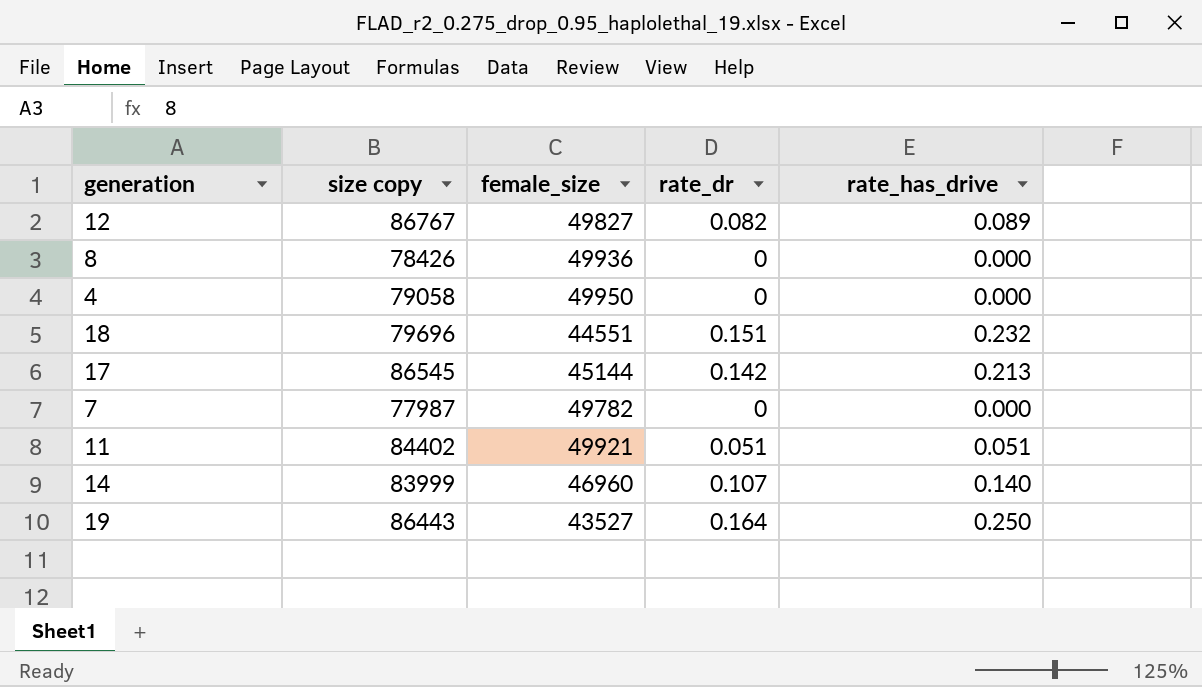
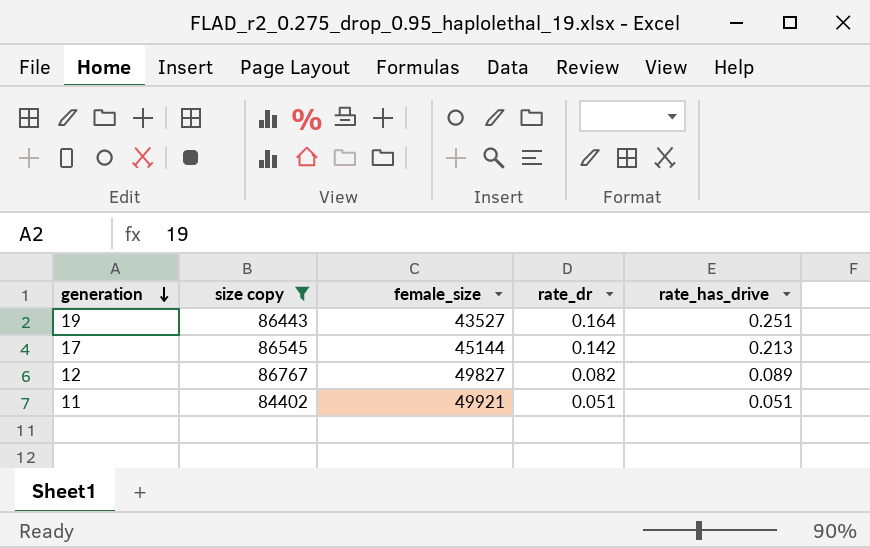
filter: none -> size copy >= 84402
row order: none -> generation descending
19 | rate_has_drive: 0.250 -> 0.251

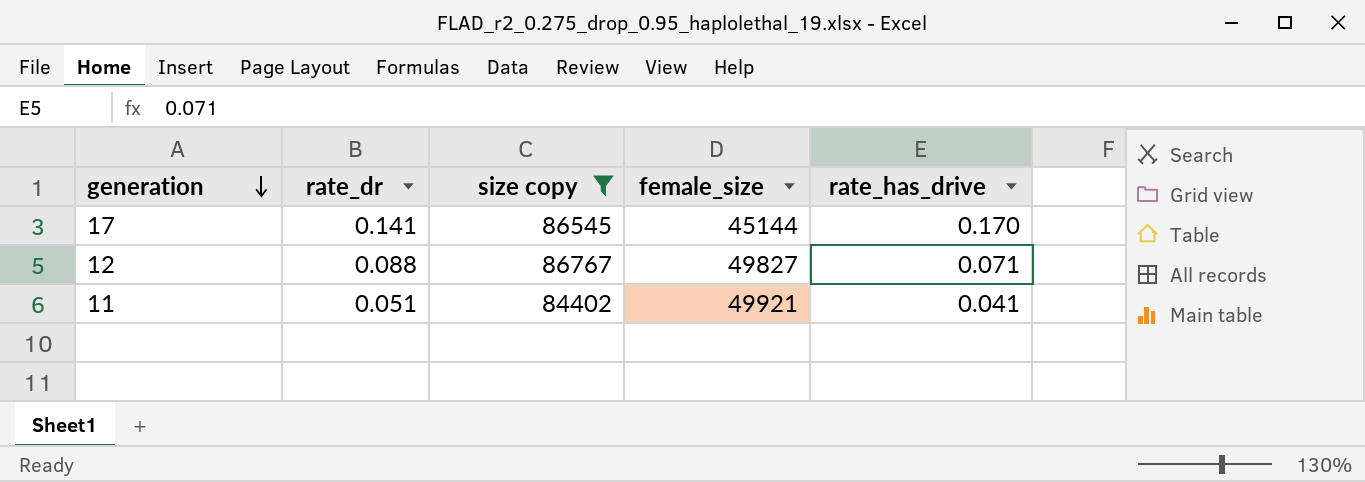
column rate_dr | position: 4 -> 2
row 19: 86443 | 43527 | 0.164 | 0.251 -> none
17 | rate_dr: 0.142 -> 0.141
17 | rate_has_drive: 0.213 -> 0.170
12 | rate_dr: 0.082 -> 0.088
12 | rate_has_drive: 0.089 -> 0.071
11 | rate_has_drive: 0.051 -> 0.041

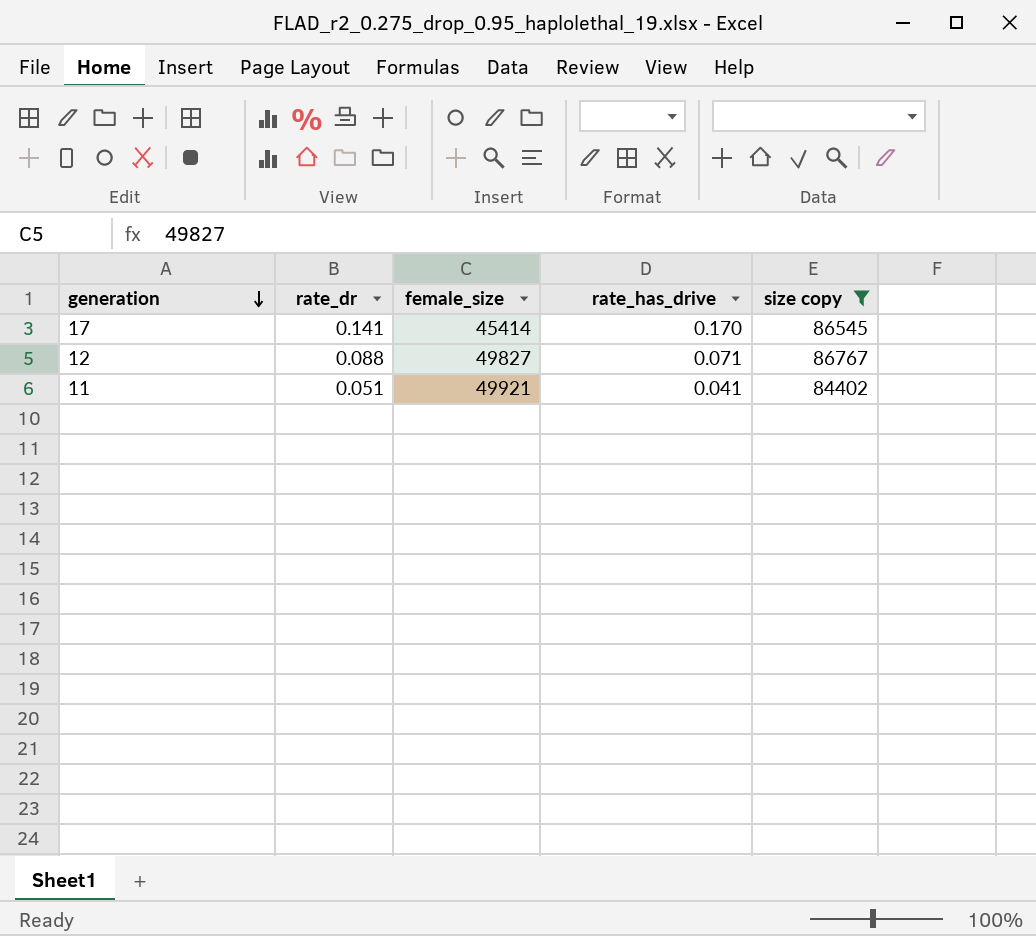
column size copy | position: 3 -> 5
17 | female_size: 45144 -> 45414

